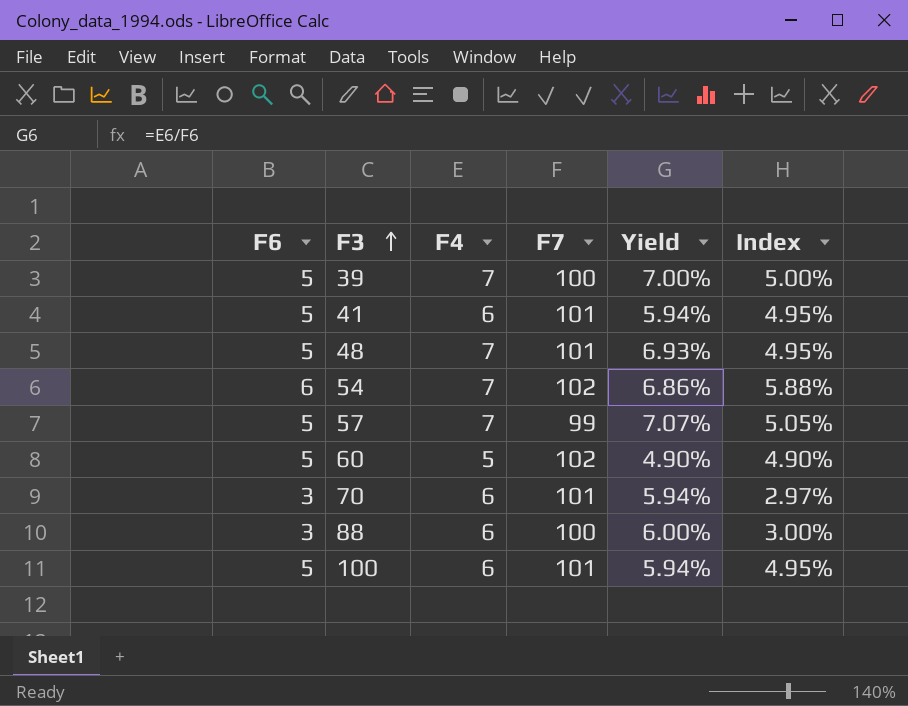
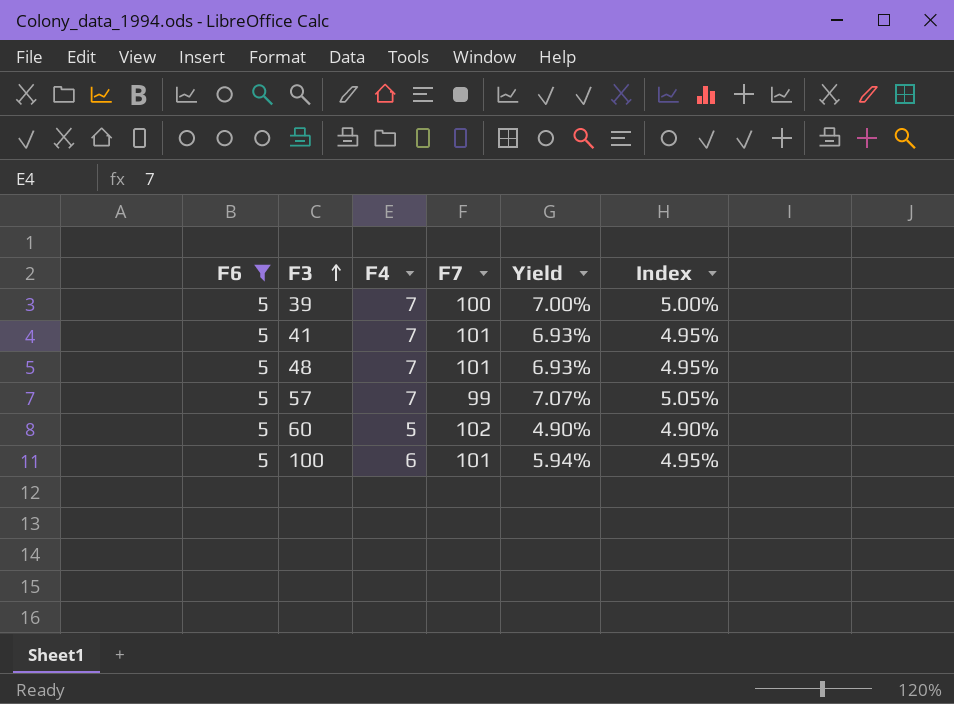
filter: none -> F6 = 5
41 | F4: 6 -> 7
41 | Yield: 5.94% -> 6.93%

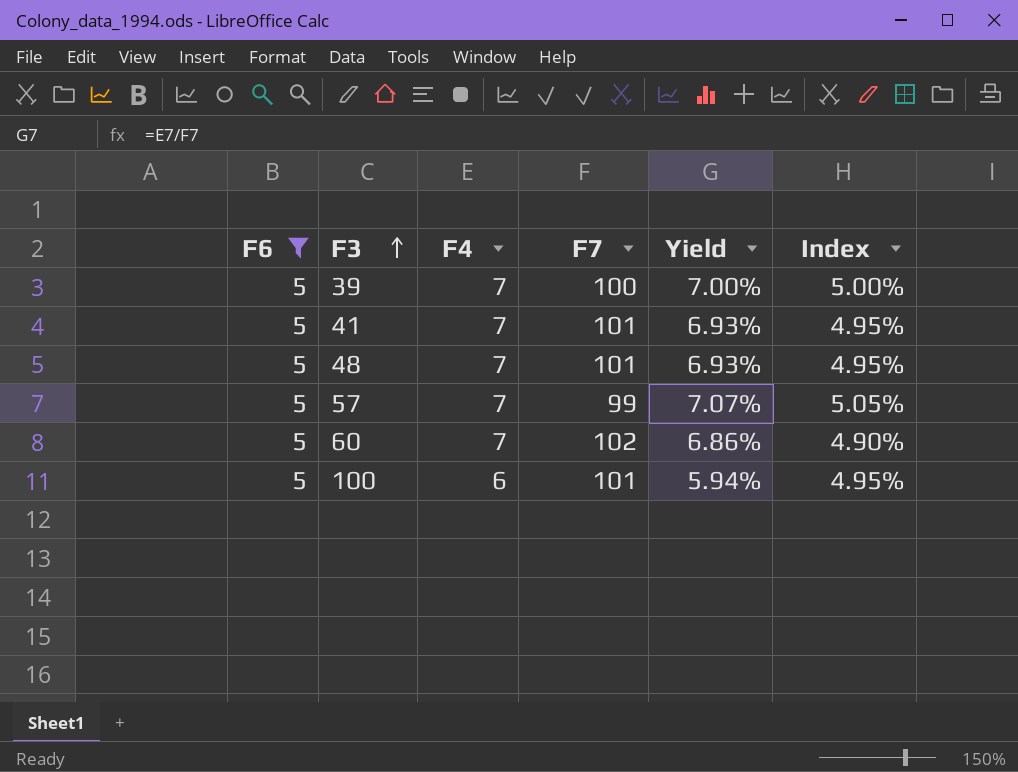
60 | F4: 5 -> 7
60 | Yield: 4.90% -> 6.86%

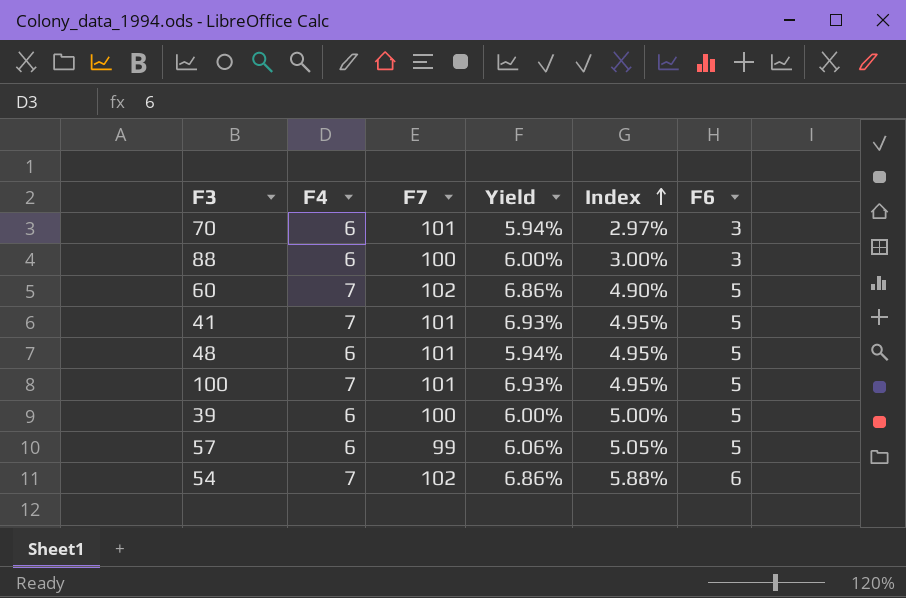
filter: F6 = 5 -> none
row order: F3 ascending -> Index ascending
column F6 | position: 1 -> 6
48 | F4: 7 -> 6
48 | Yield: 6.93% -> 5.94%
100 | F4: 6 -> 7
100 | Yield: 5.94% -> 6.93%
39 | F4: 7 -> 6
39 | Yield: 7.00% -> 6.00%
57 | F4: 7 -> 6
57 | Yield: 7.07% -> 6.06%

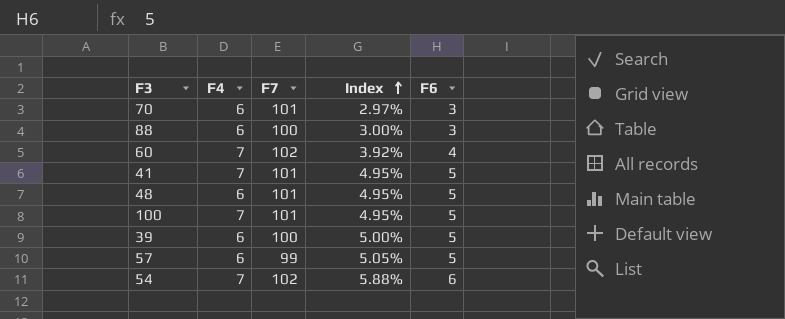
column Yield | formula: [F4] / [F7] -> none
60 | Index: 4.90% -> 3.92%
60 | F6: 5 -> 4

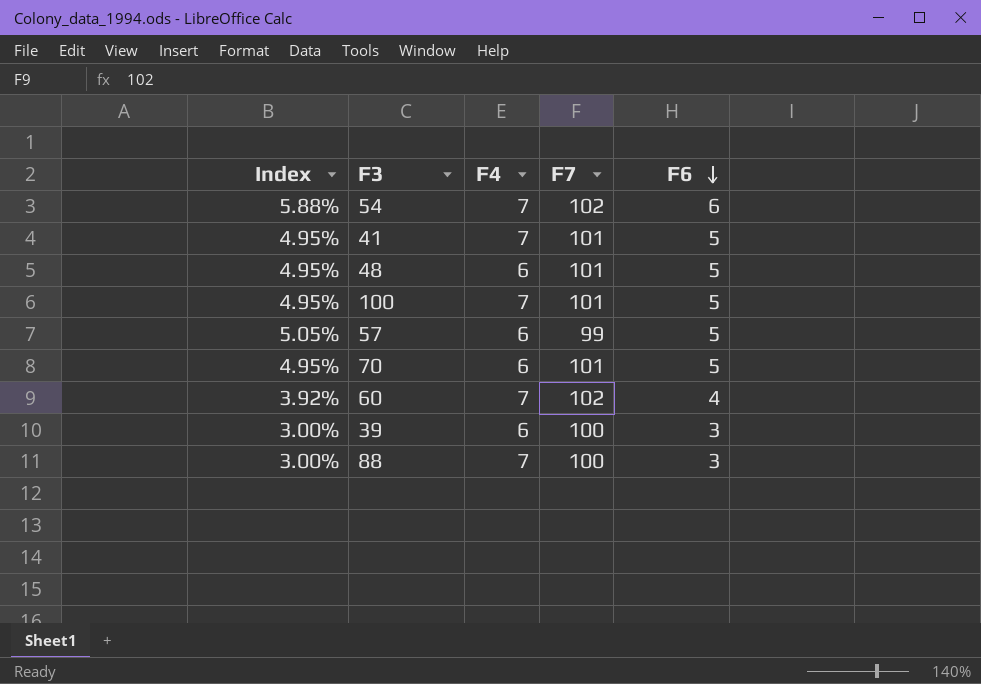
row order: Index ascending -> F6 descending
column Index | position: 4 -> 1
70 | Index: 2.97% -> 4.95%
70 | F6: 3 -> 5
39 | Index: 5.00% -> 3.00%
39 | F6: 5 -> 3
88 | F4: 6 -> 7

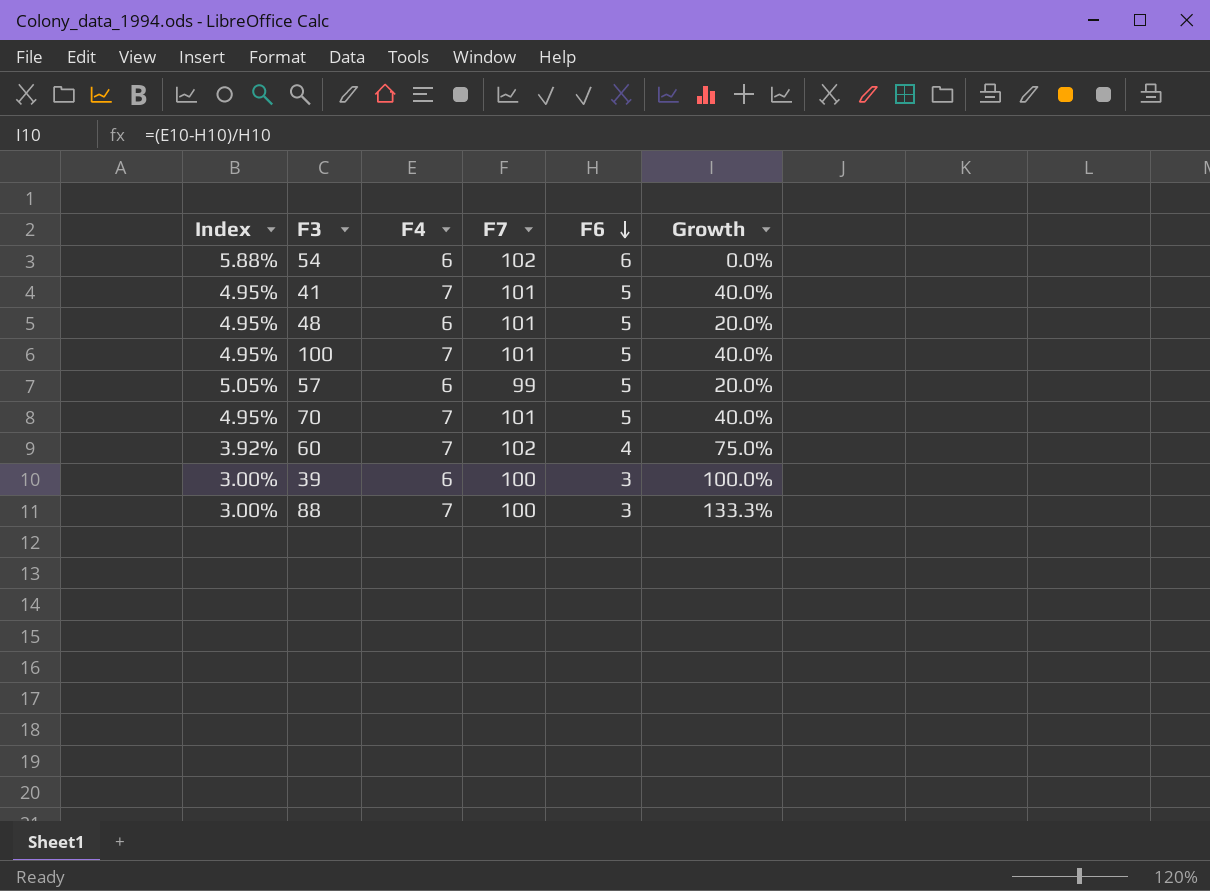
column Growth | formula: none -> ([F4] - [F6]) / [F6]
54 | F4: 7 -> 6
70 | F4: 6 -> 7

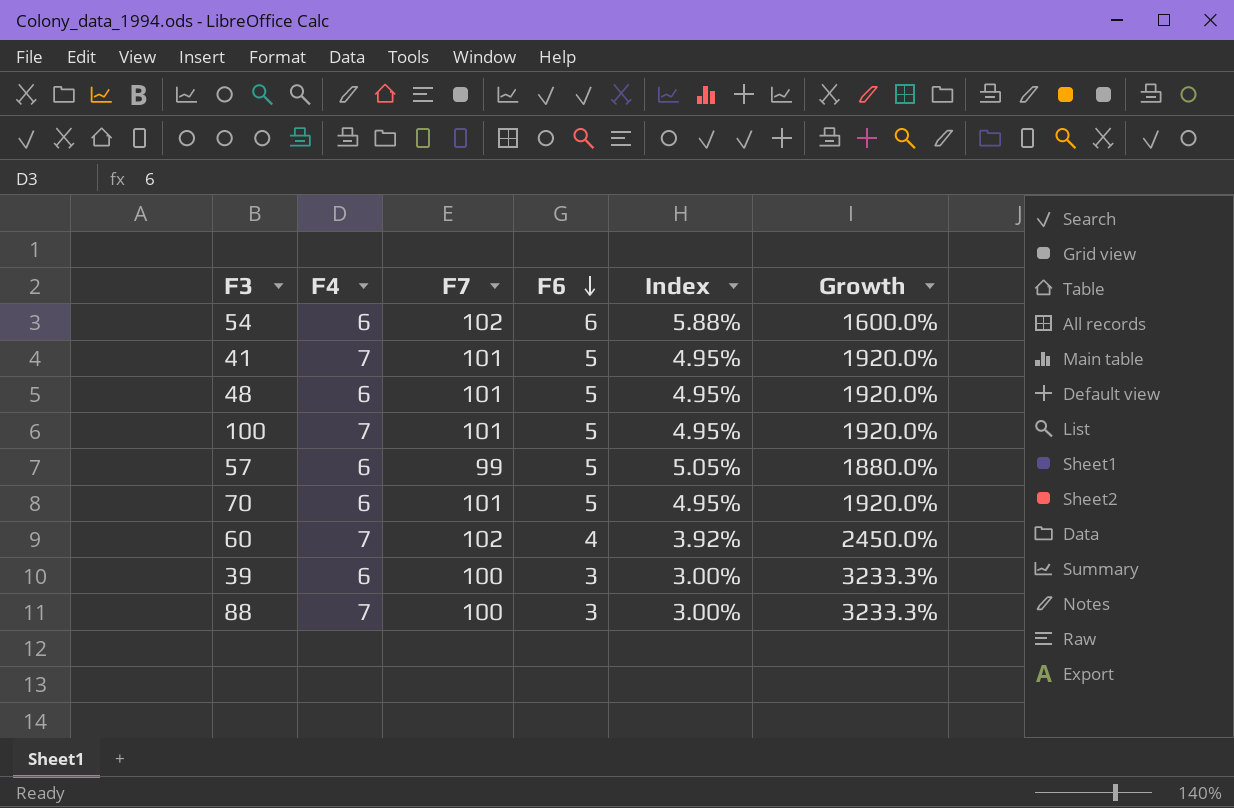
column Index | position: 1 -> 5
column Growth | formula: ([F4] - [F6]) / [F6] -> ([F7] - [F6]) / [F6]
70 | F4: 7 -> 6

